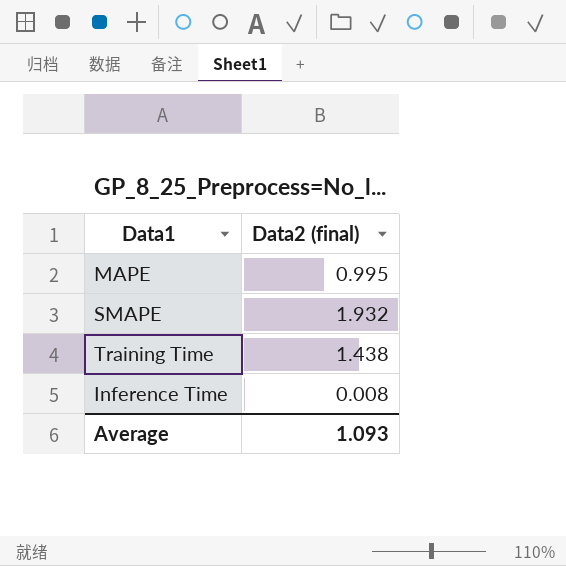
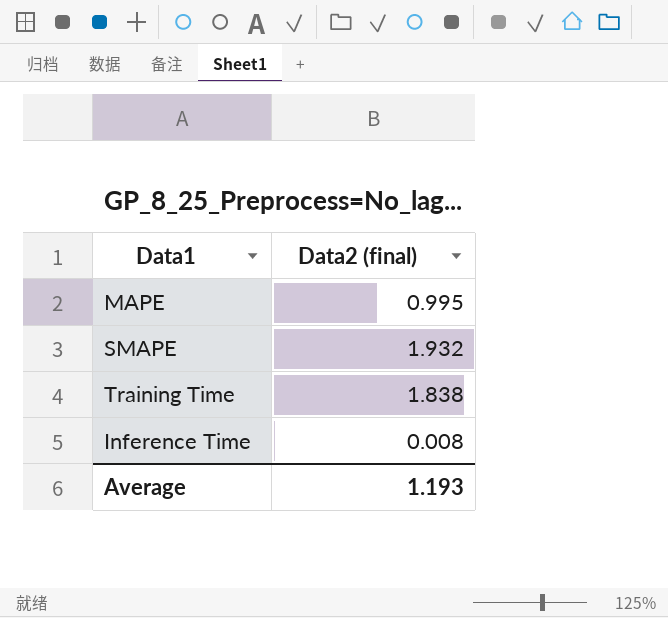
Training Time | Data2 (final): 1.438 -> 1.838
Average | Data2 (final): 1.093 -> 1.193

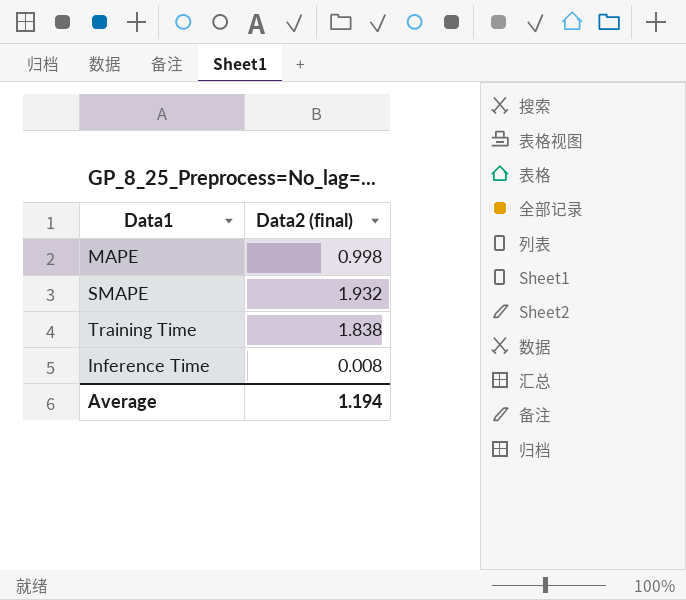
MAPE | Data2 (final): 0.995 -> 0.998
Average | Data2 (final): 1.193 -> 1.194

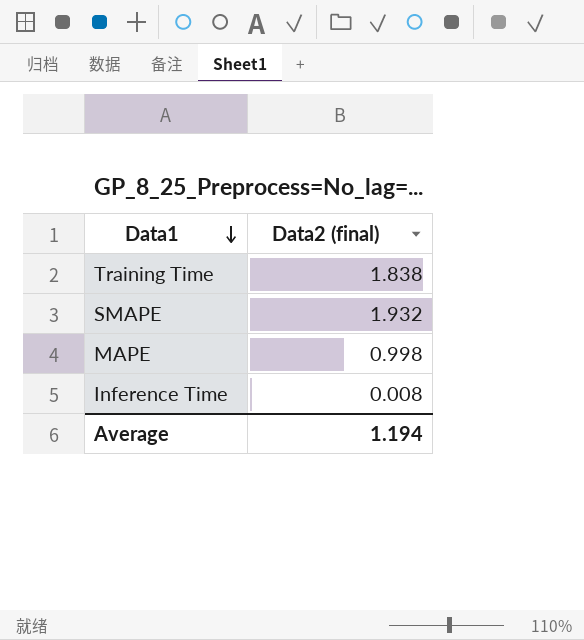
row order: none -> Data1 descending

